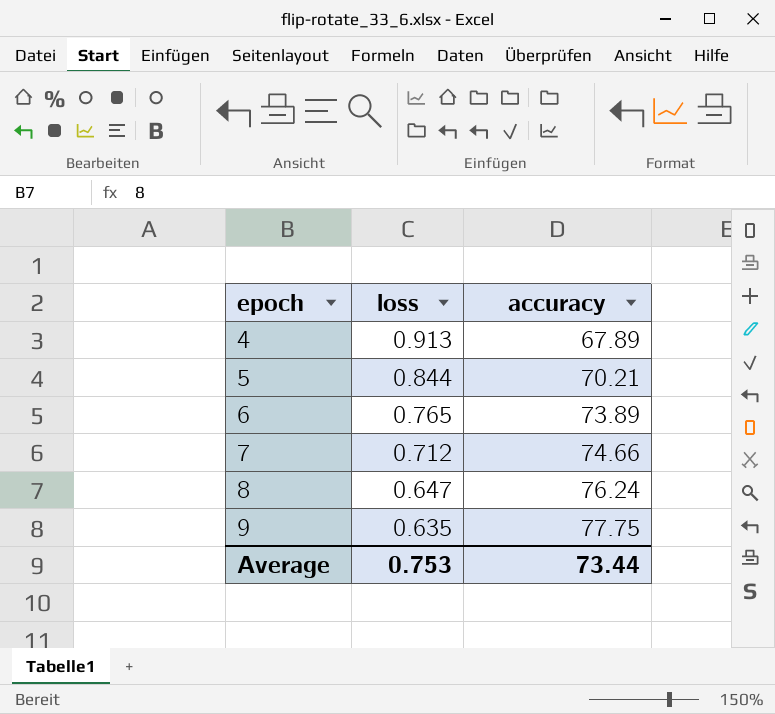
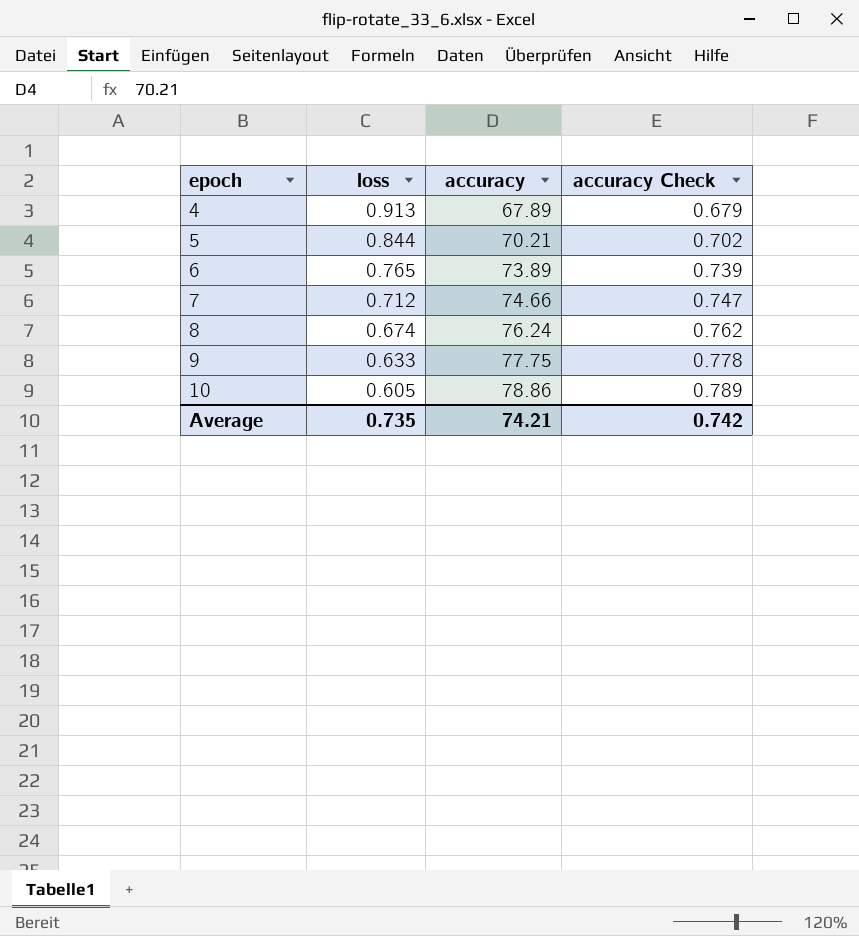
column accuracy Check | formula: none -> [accuracy] * 0.01
8 | loss: 0.647 -> 0.674
9 | loss: 0.635 -> 0.633
row 10: none -> 0.605 | 78.86 | 0.789
Average | loss: 0.753 -> 0.735
Average | accuracy: 73.44 -> 74.21

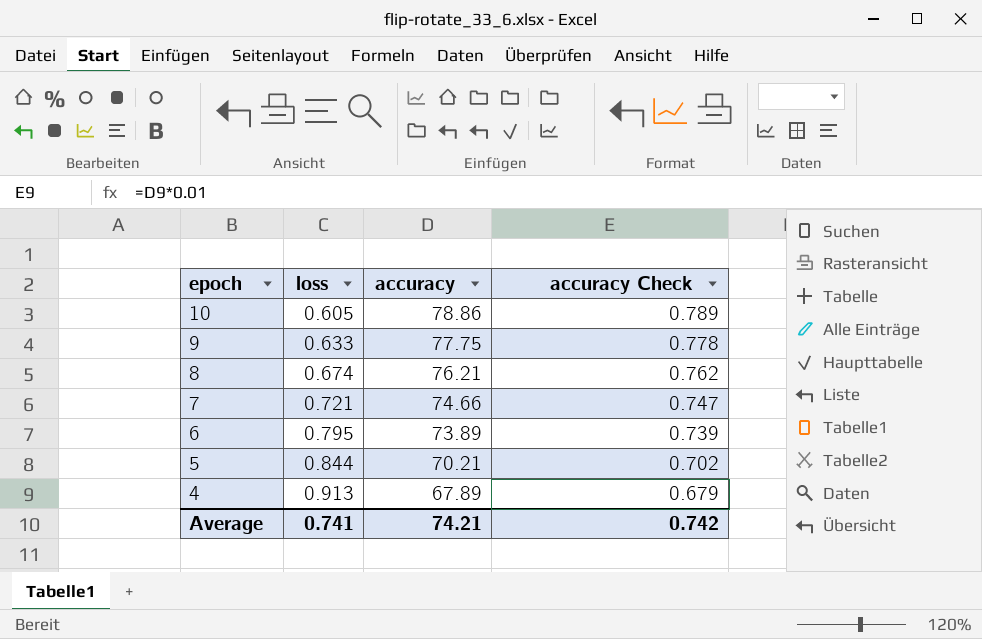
row order: epoch ascending -> epoch descending
8 | accuracy: 76.24 -> 76.21
7 | loss: 0.712 -> 0.721
6 | loss: 0.765 -> 0.795
Average | loss: 0.735 -> 0.741

